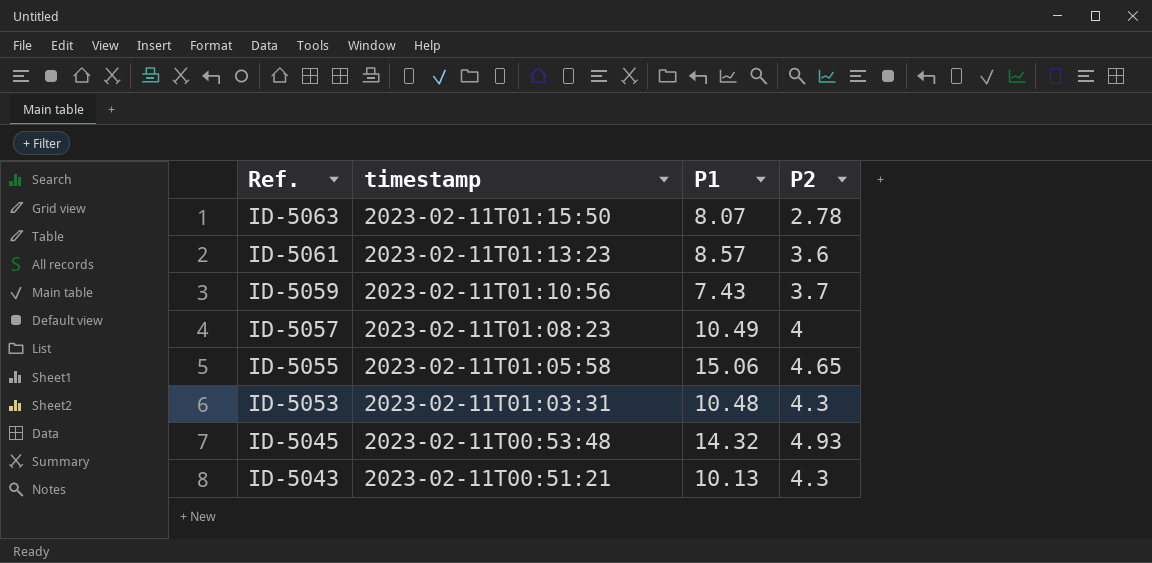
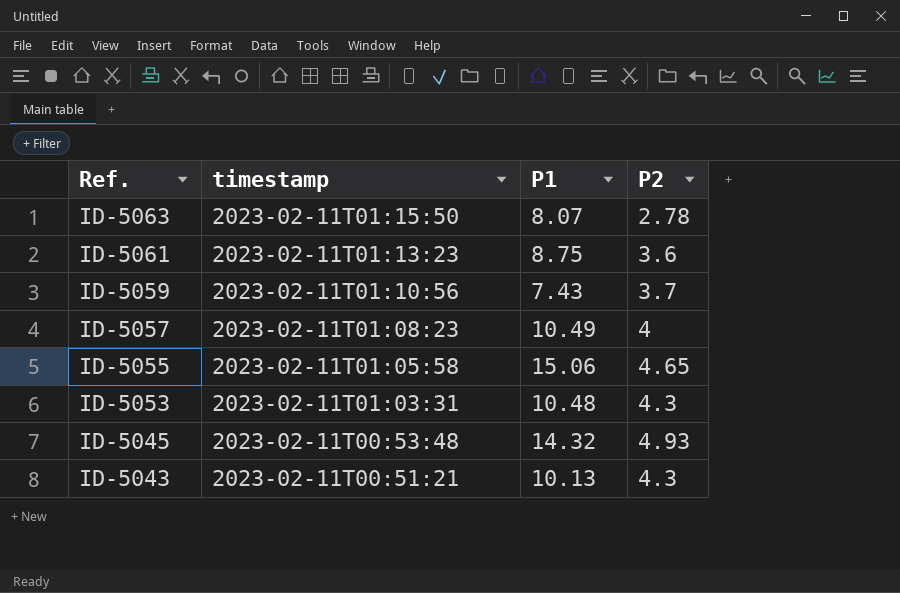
ID-5061 | P1: 8.57 -> 8.75

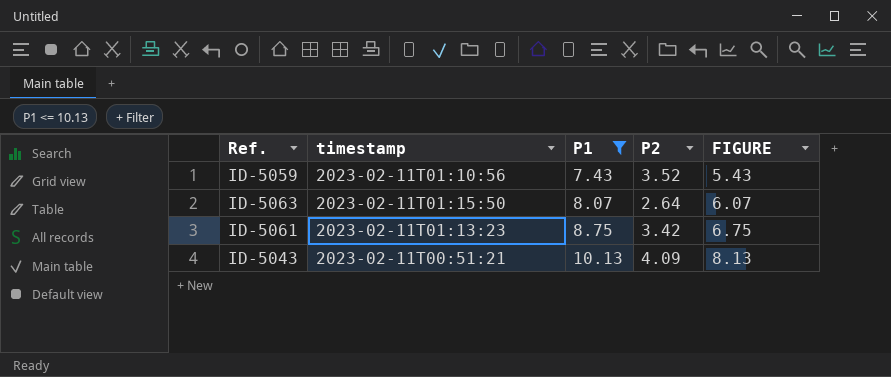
filter: none -> P1 <= 10.13
row order: Ref. descending -> P1 ascending
column FIGURE | formula: none -> [P1] - 2
ID-5059 | P2: 3.7 -> 3.52
ID-5063 | P2: 2.78 -> 2.64
ID-5061 | P2: 3.6 -> 3.42
ID-5043 | P2: 4.3 -> 4.09

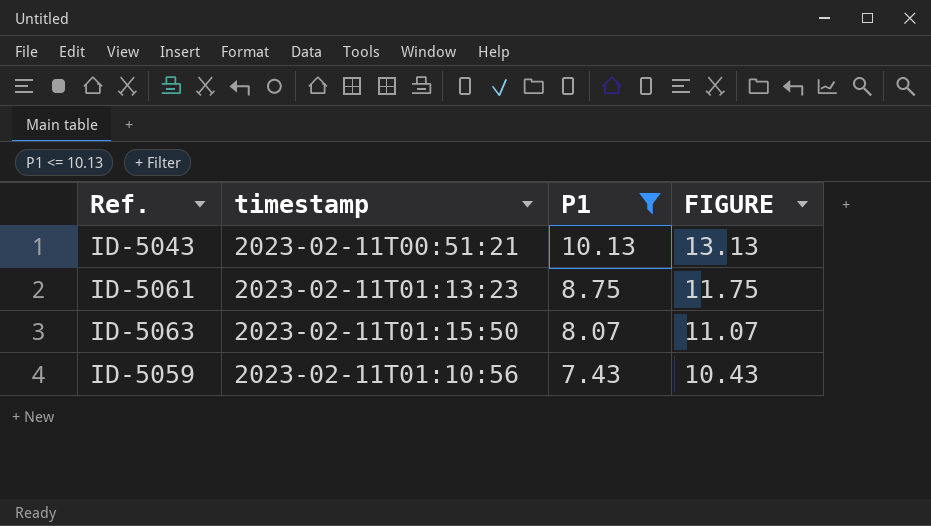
row order: P1 ascending -> P1 descending
column P2 | position: 4 -> none
column FIGURE | formula: [P1] - 2 -> [P1] + 3

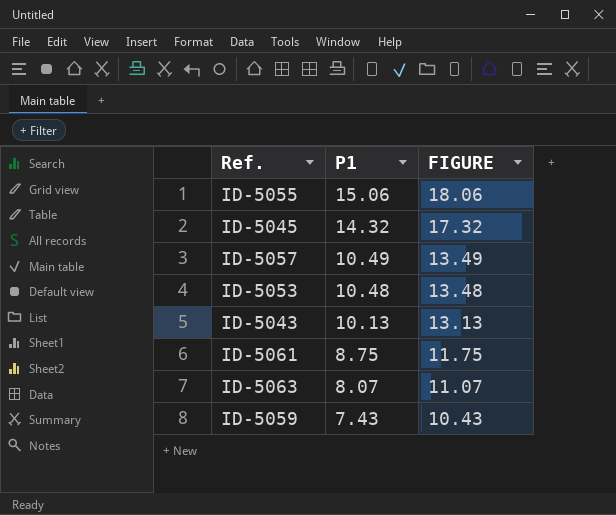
filter: P1 <= 10.13 -> none
column timestamp | position: 2 -> none

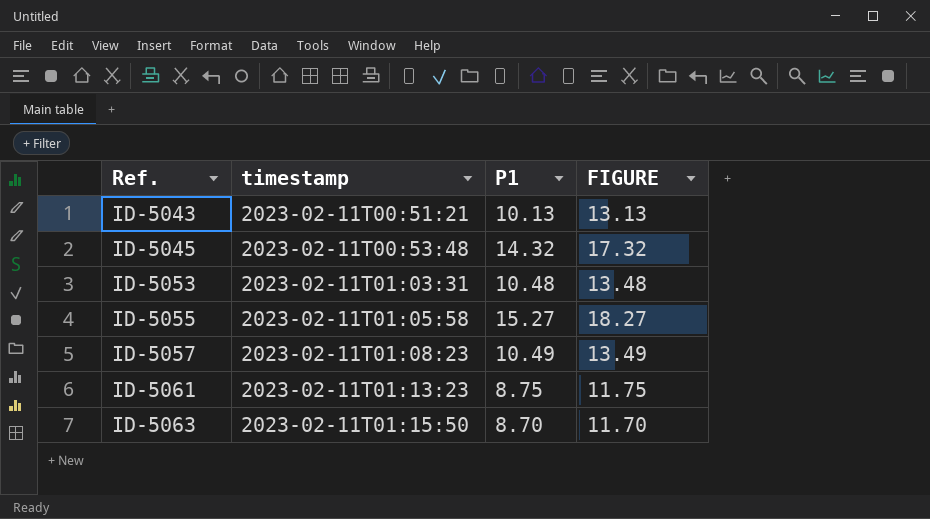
row order: P1 descending -> Ref. ascending
column timestamp | position: none -> 2
row ID-5059: 7.43 | 10.43 -> none
ID-5055 | P1: 15.06 -> 15.27
ID-5055 | FIGURE: 18.06 -> 18.27
ID-5063 | P1: 8.07 -> 8.70
ID-5063 | FIGURE: 11.07 -> 11.70

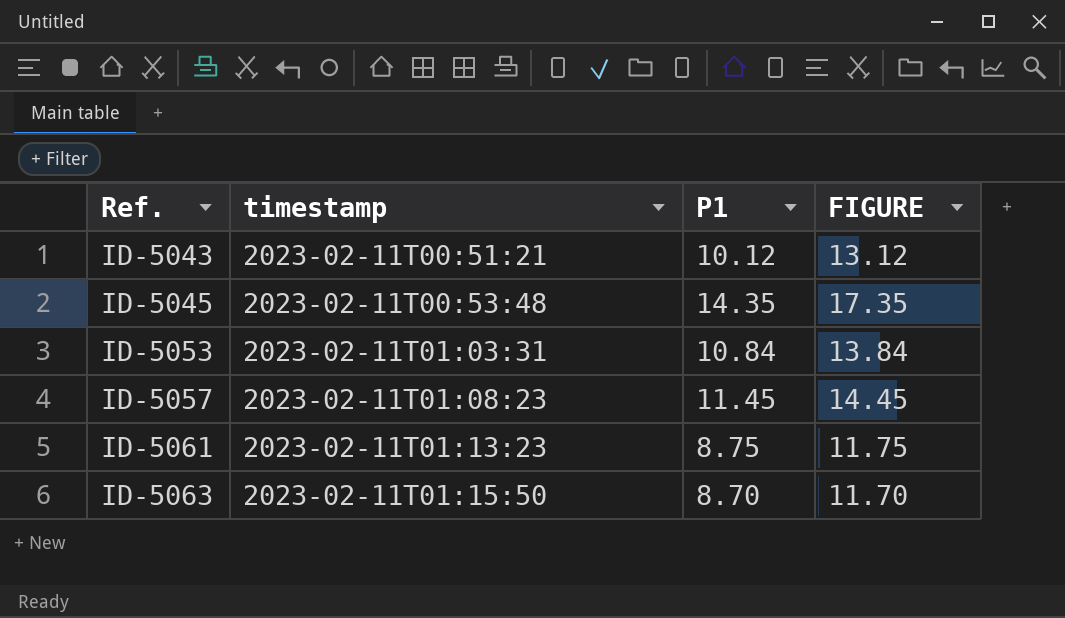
row ID-5055: 2023-02-11T01:05:58 | 15.27 | 18.27 -> none
ID-5043 | P1: 10.13 -> 10.12
ID-5043 | FIGURE: 13.13 -> 13.12
ID-5045 | P1: 14.32 -> 14.35
ID-5045 | FIGURE: 17.32 -> 17.35
ID-5053 | P1: 10.48 -> 10.84
ID-5053 | FIGURE: 13.48 -> 13.84
ID-5057 | P1: 10.49 -> 11.45
ID-5057 | FIGURE: 13.49 -> 14.45

